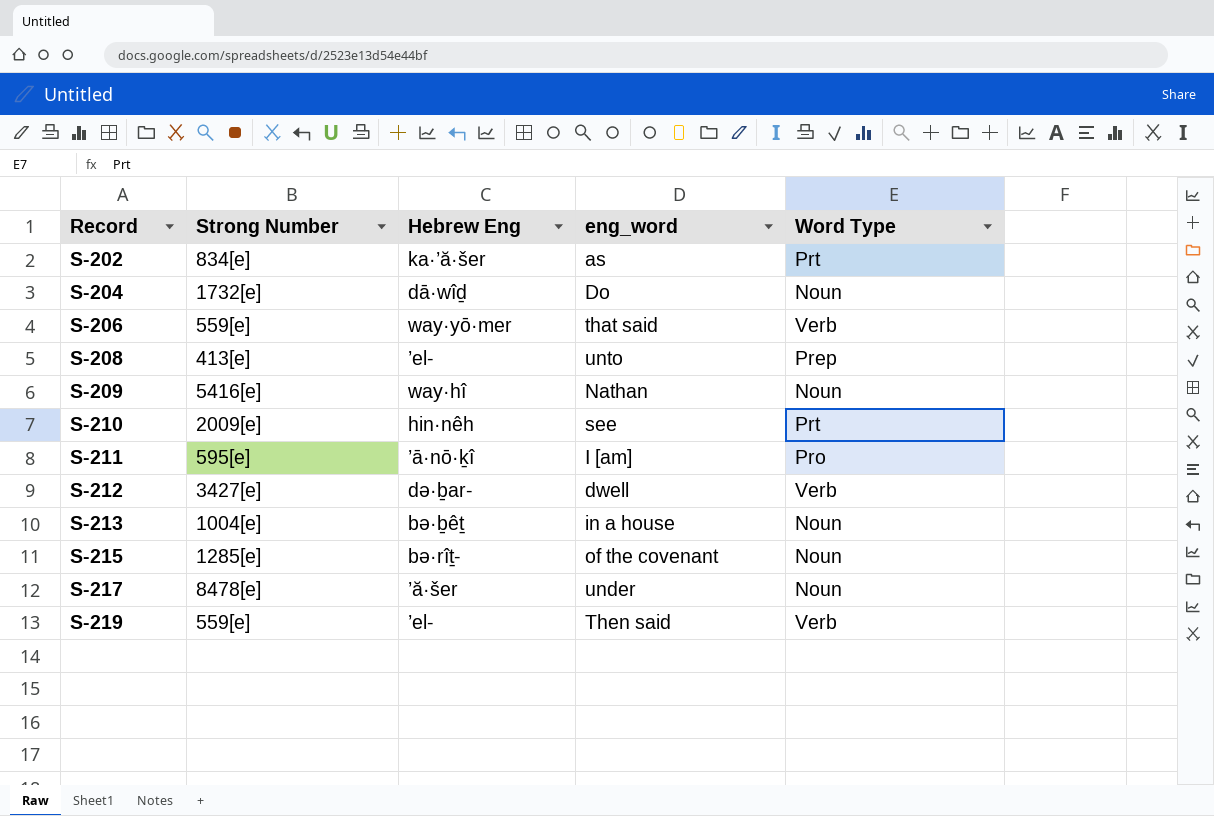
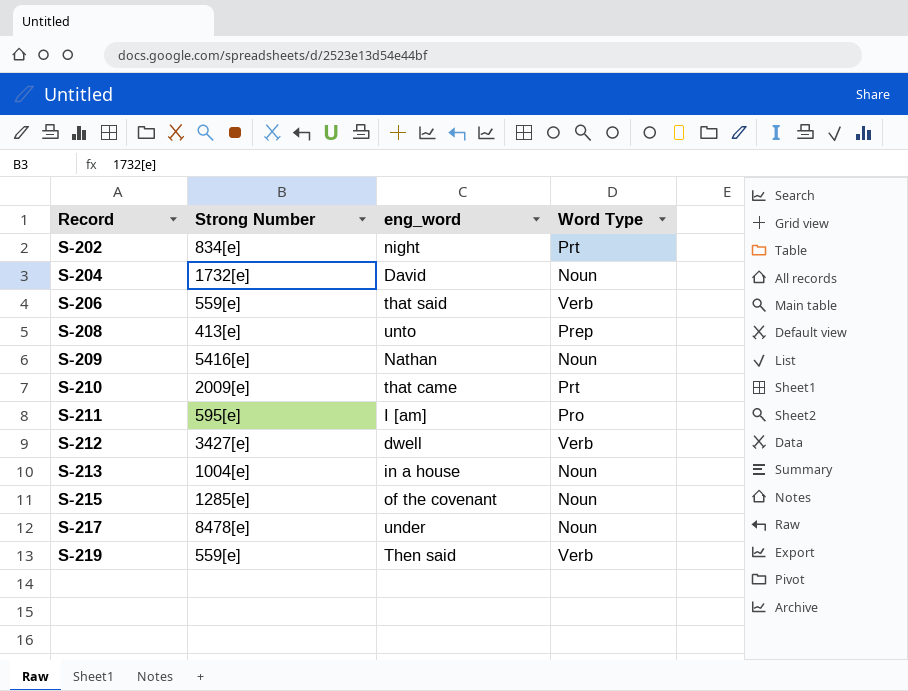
column Hebrew Eng | position: 3 -> none
S-202 | eng_word: as -> night
S-204 | eng_word: Do -> David
S-210 | eng_word: see -> that came

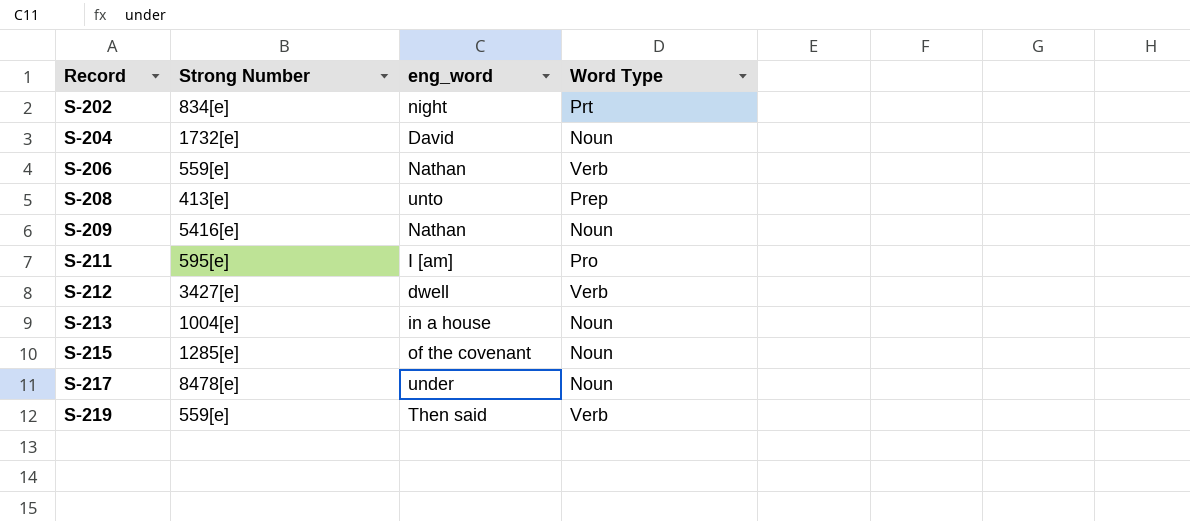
row S-210: 2009[e] | that came | Prt -> none
S-206 | eng_word: that said -> Nathan

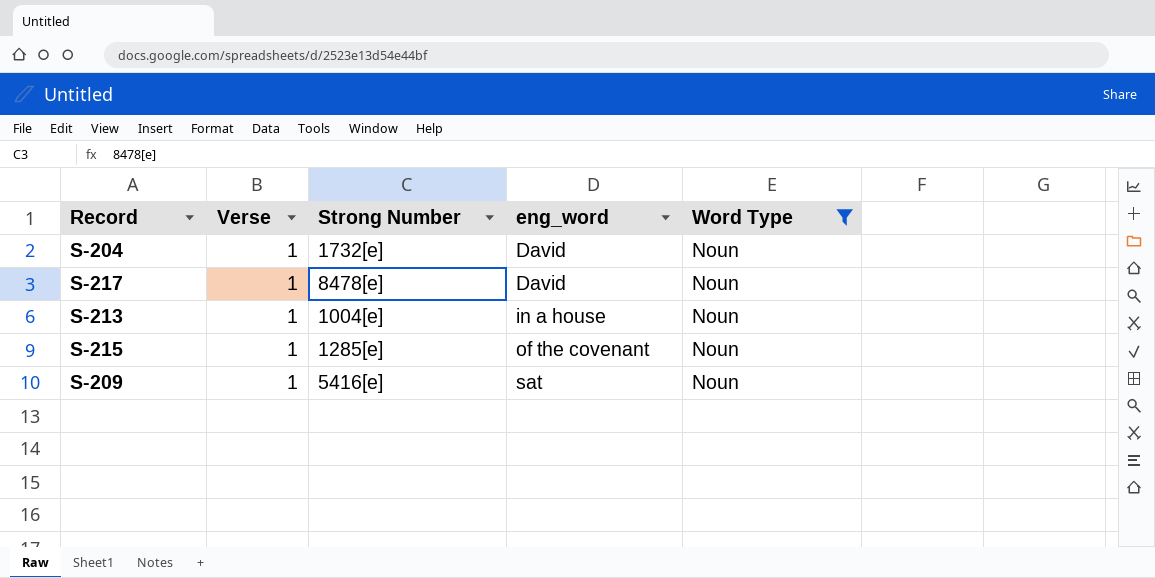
filter: none -> Word Type = Noun
row order: Record ascending -> eng_word ascending
column Verse | position: none -> 2
S-217 | eng_word: under -> David
S-209 | eng_word: Nathan -> sat

